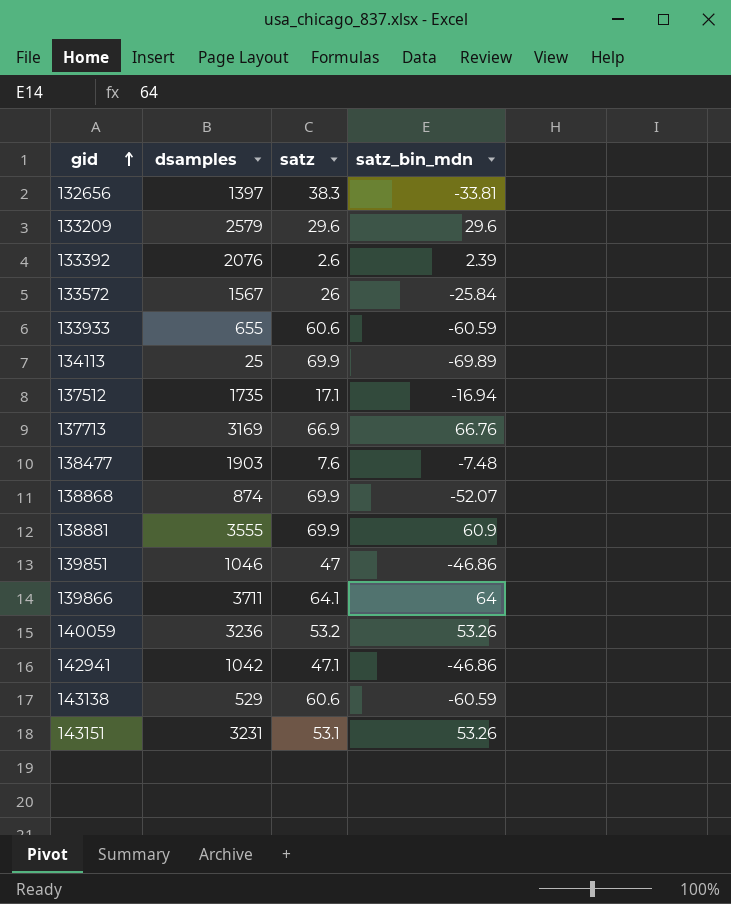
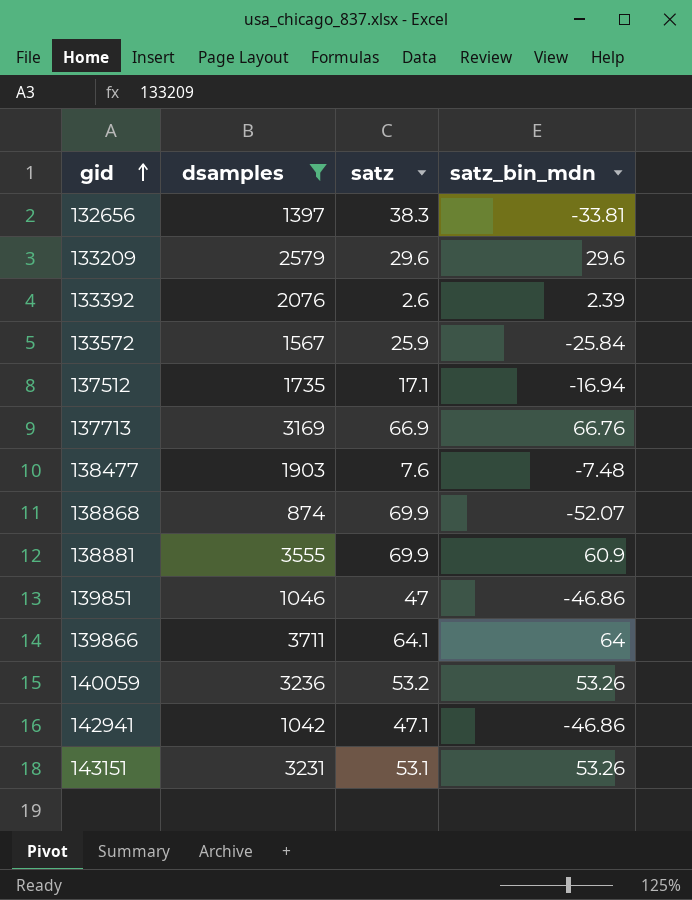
filter: none -> dsamples >= 874
133572 | satz: 26 -> 25.9

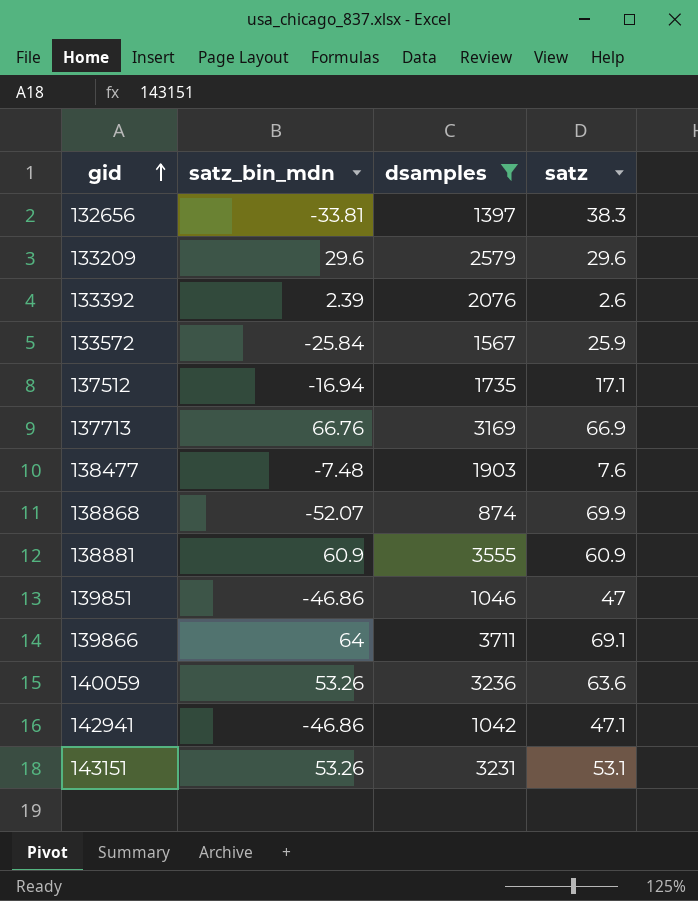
column satz_bin_mdn | position: 4 -> 2
138881 | satz: 69.9 -> 60.9
139866 | satz: 64.1 -> 69.1
140059 | satz: 53.2 -> 63.6

